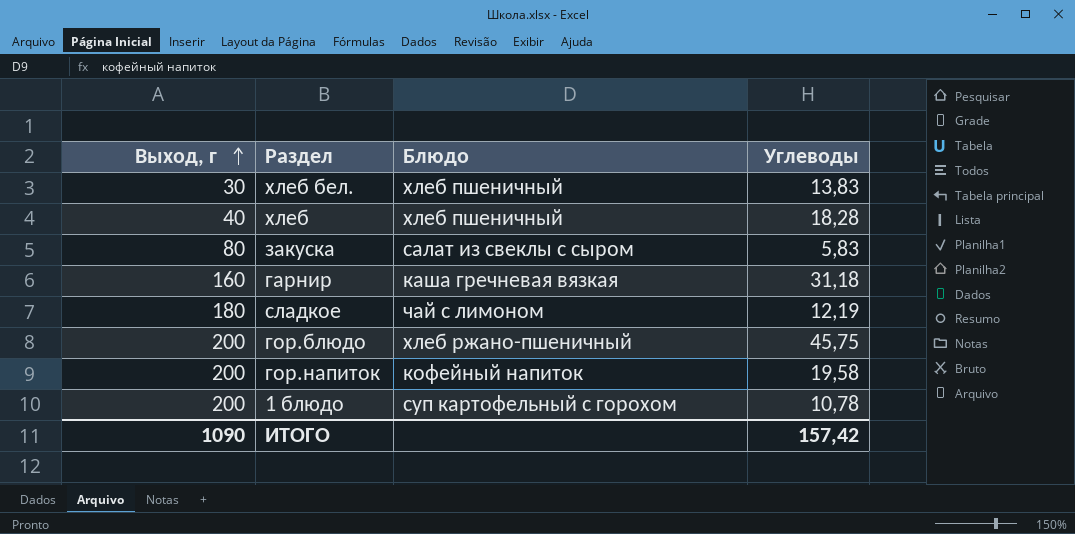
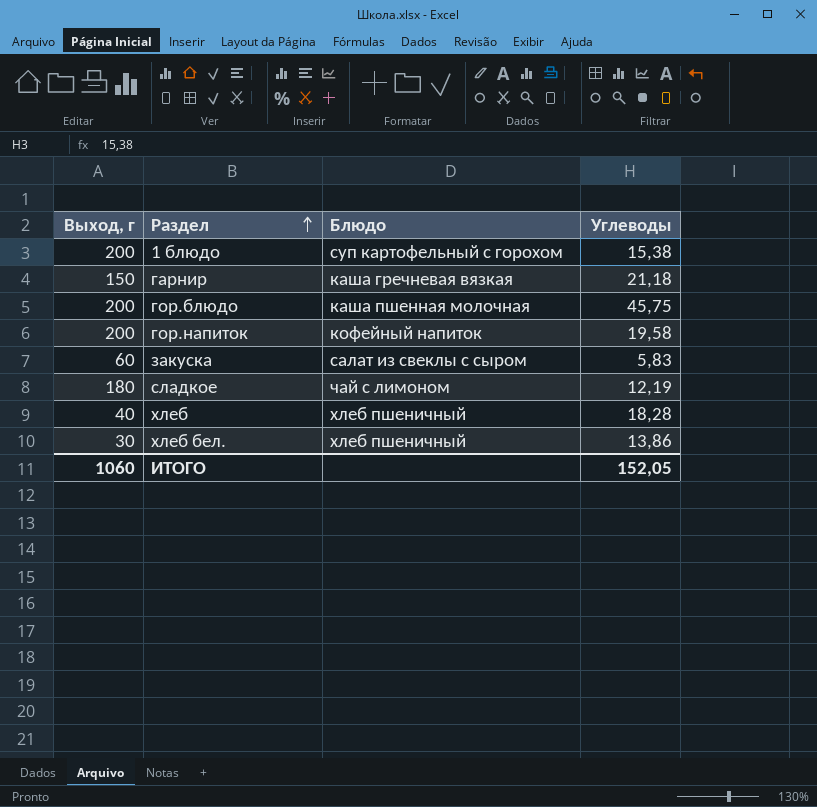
row order: Выход, г ascending -> Раздел ascending
1 блюдо | Углеводы: 10,78 -> 15,38
гарнир | Выход, г: 160 -> 150
гарнир | Углеводы: 31,18 -> 21,18
гор.блюдо | Блюдо: хлеб ржано-пшеничный -> каша пшенная молочная
закуска | Выход, г: 80 -> 60
хлеб бел. | Углеводы: 13,83 -> 13,86
ИТОГО | Выход, г: 1090 -> 1060
ИТОГО | Углеводы: 157,42 -> 152,05

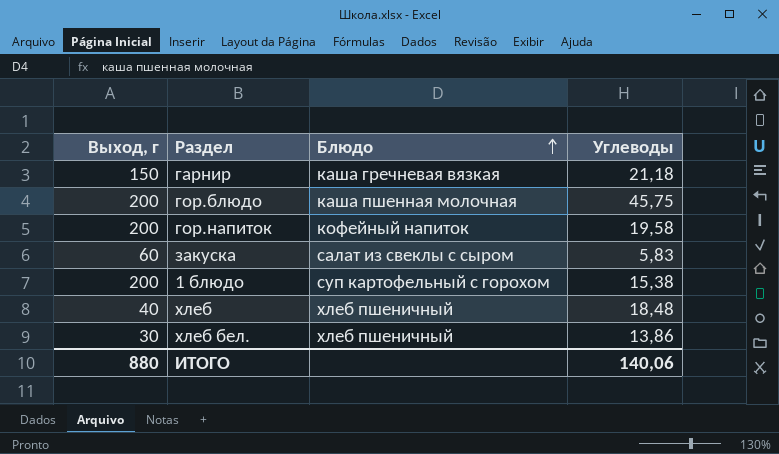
row order: Раздел ascending -> Блюдо ascending
row сладкое: 180 | чай с лимоном | 12,19 -> none
хлеб | Углеводы: 18,28 -> 18,48
ИТОГО | Выход, г: 1060 -> 880
ИТОГО | Углеводы: 152,05 -> 140,06

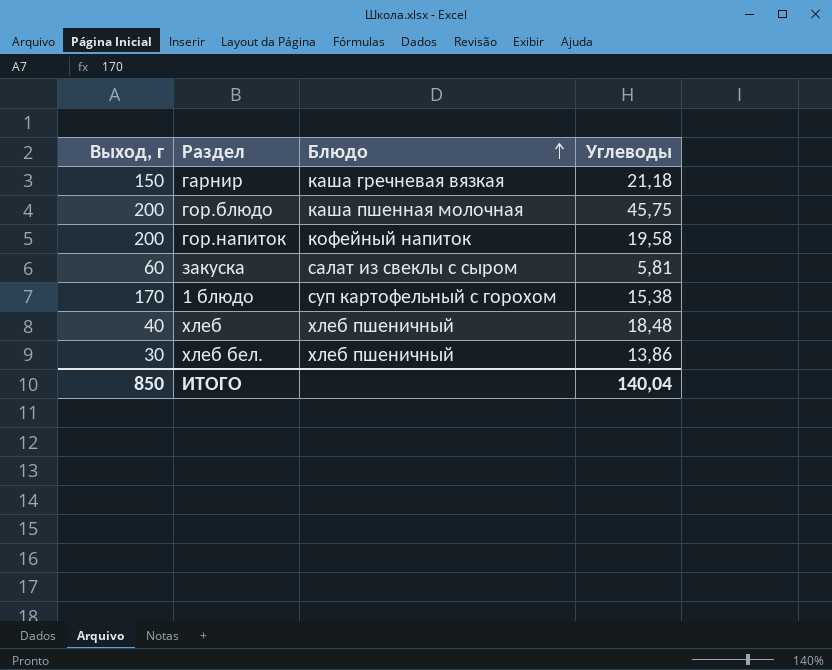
закуска | Углеводы: 5,83 -> 5,81
1 блюдо | Выход, г: 200 -> 170
ИТОГО | Выход, г: 880 -> 850
ИТОГО | Углеводы: 140,06 -> 140,04

